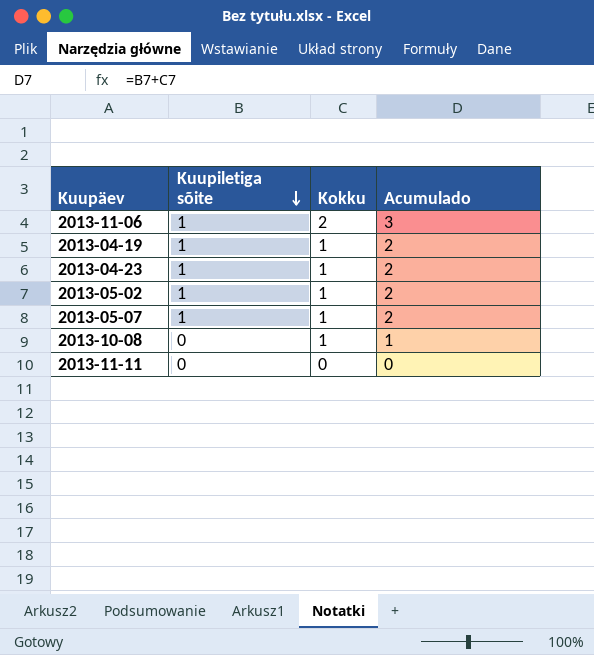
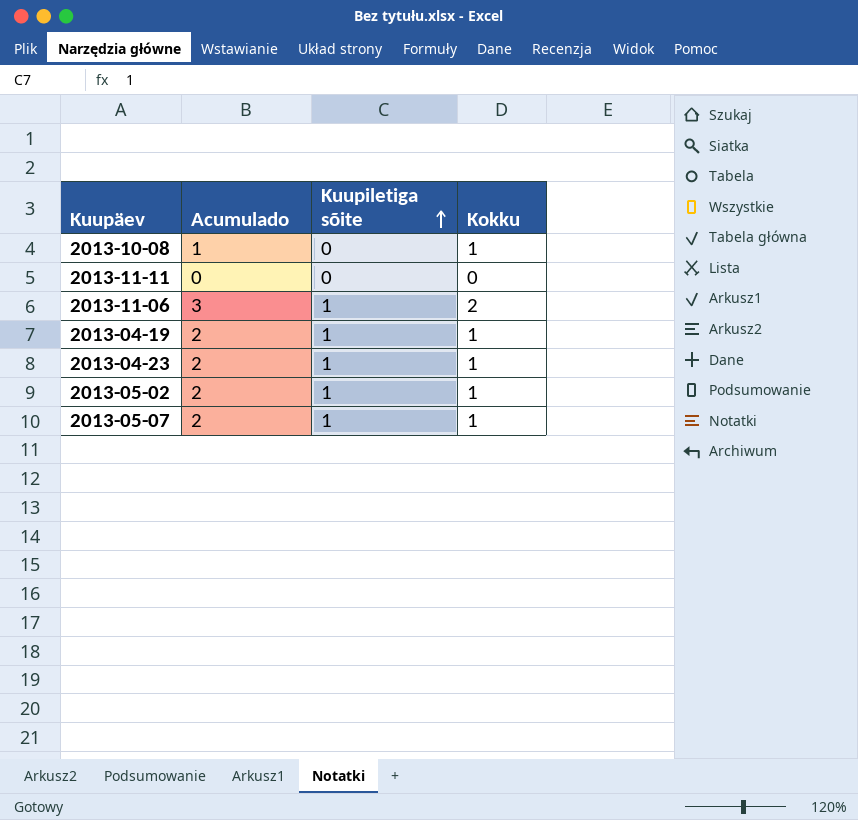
row order: Kuupiletiga sõite descending -> Kuupiletiga sõite ascending
column Acumulado | position: 4 -> 2

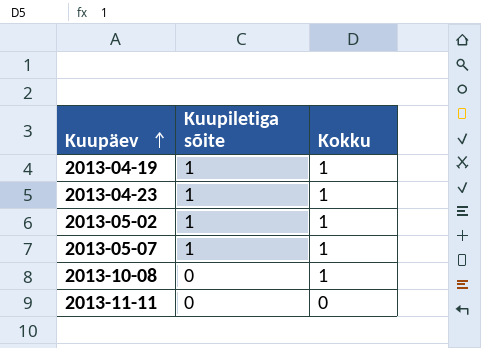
row order: Kuupiletiga sõite ascending -> Kuupäev ascending
column Acumulado | formula: [Kuupiletiga sõite] + [Kokku] -> none
row 2013-11-06: 3 | 1 | 2 -> none

